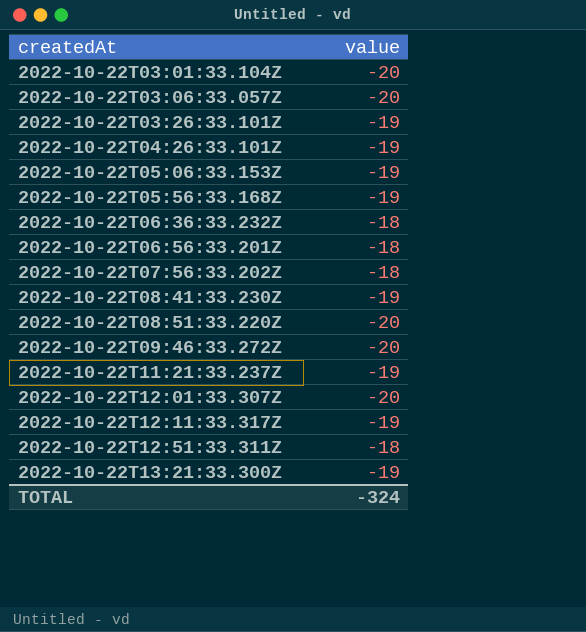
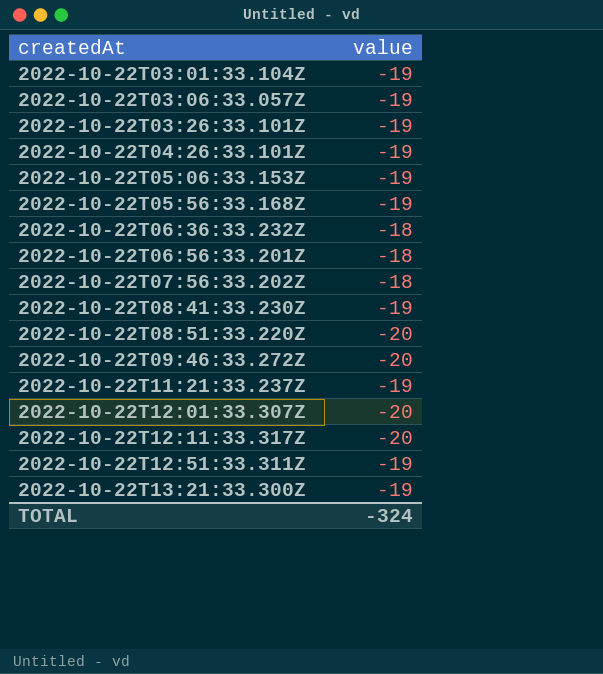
2022-10-22T03:01:33.104Z | value: -20 -> -19
2022-10-22T03:06:33.057Z | value: -20 -> -19
2022-10-22T12:11:33.317Z | value: -19 -> -20
2022-10-22T12:51:33.311Z | value: -18 -> -19

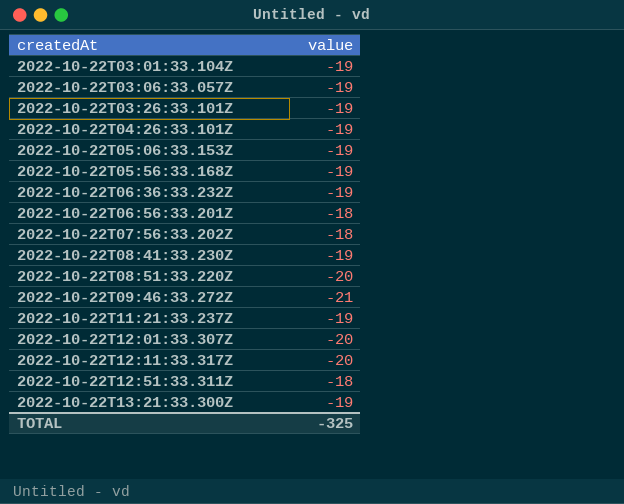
2022-10-22T06:36:33.232Z | value: -18 -> -19
2022-10-22T09:46:33.272Z | value: -20 -> -21
2022-10-22T12:51:33.311Z | value: -19 -> -18
TOTAL | value: -324 -> -325

